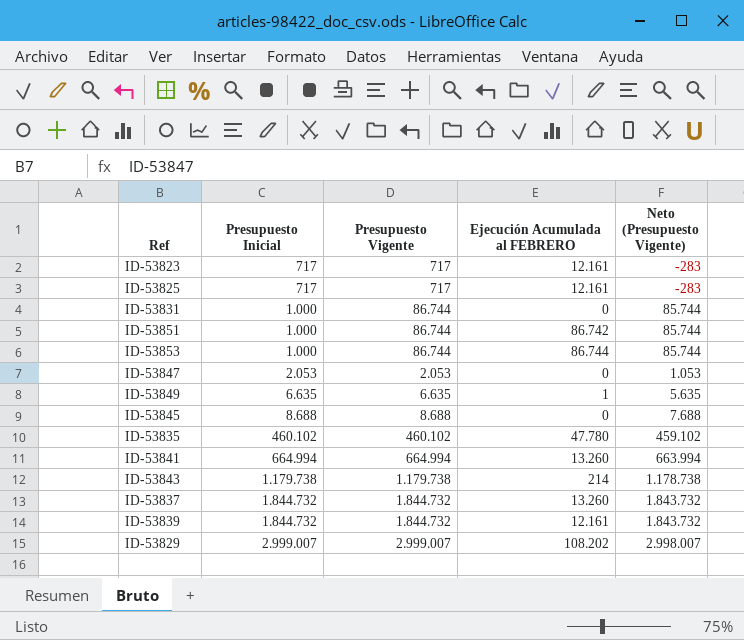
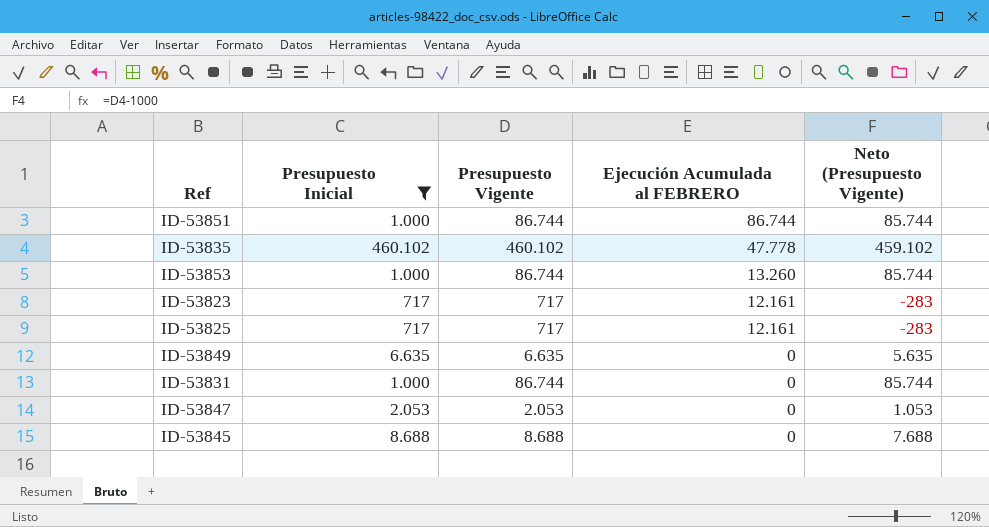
filter: none -> Presupuesto Inicial <= 460.102
row order: Presupuesto Inicial ascending -> Ejecución Acumulada al FEBRERO descending
ID-53851 | Ejecución Acumulada al FEBRERO: 86.742 -> 86.744
ID-53835 | Ejecución Acumulada al FEBRERO: 47.780 -> 47.778
ID-53853 | Ejecución Acumulada al FEBRERO: 86.744 -> 13.260
ID-53849 | Ejecución Acumulada al FEBRERO: 1 -> 0

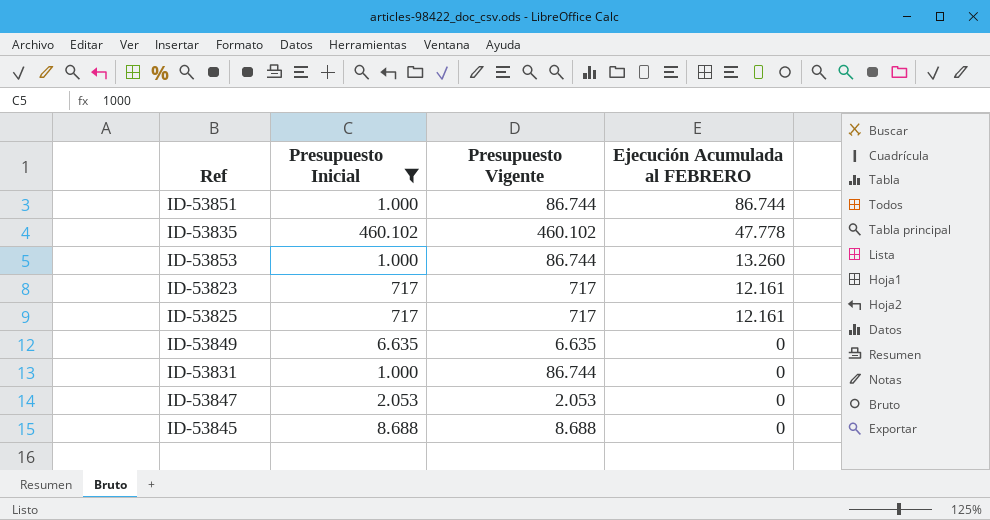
column Neto (Presupuesto Vigente) | formula: [Presupuesto Vigente] - 1000 -> none

